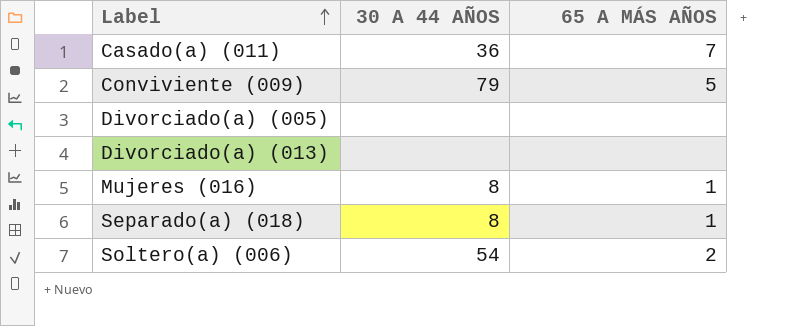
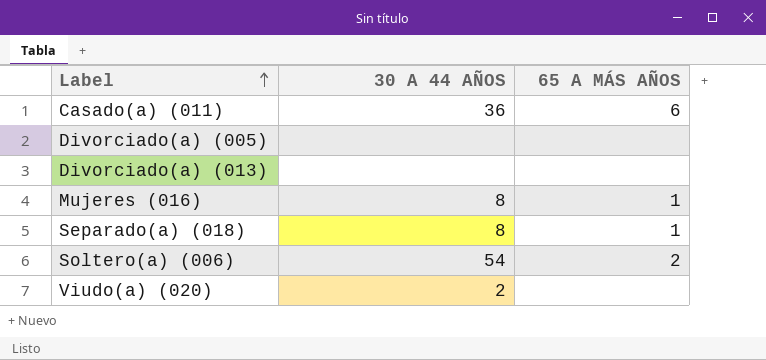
row Conviviente (009): 79 | 5 -> none
Casado(a) (011) | 65 A MÁS AÑOS: 7 -> 6
row Viudo(a) (020): none -> 2 | none

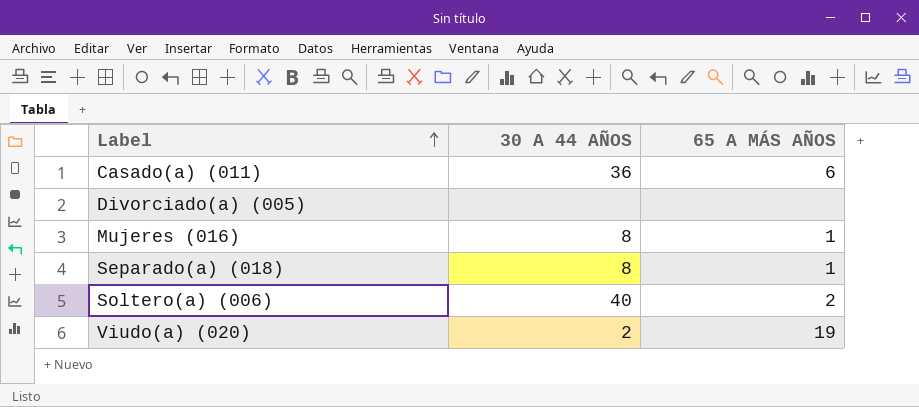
row Divorciado(a) (013): none | none -> none
Soltero(a) (006) | 30 A 44 AÑOS: 54 -> 40
Viudo(a) (020) | 65 A MÁS AÑOS: none -> 19

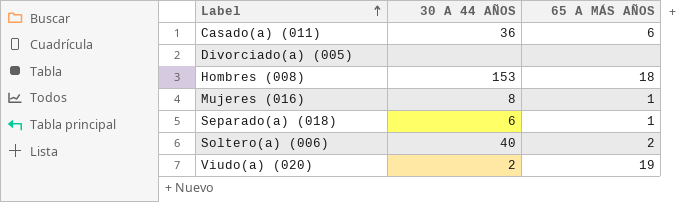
row Hombres (008): none -> 153 | 18
Separado(a) (018) | 30 A 44 AÑOS: 8 -> 6

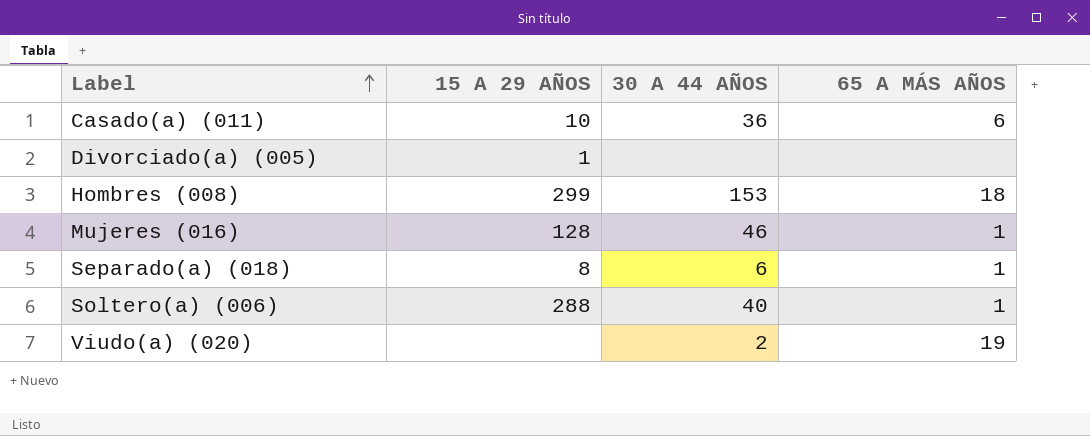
column 15 A 29 AÑOS | position: none -> 2
Mujeres (016) | 30 A 44 AÑOS: 8 -> 46
Soltero(a) (006) | 65 A MÁS AÑOS: 2 -> 1

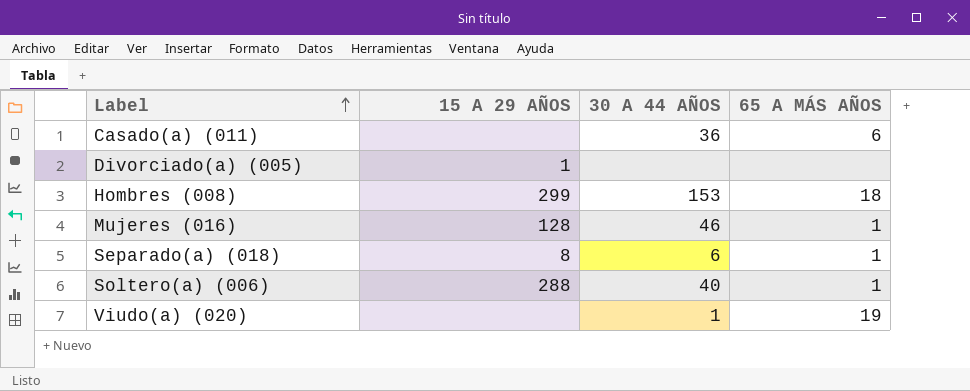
Casado(a) (011) | 15 A 29 AÑOS: 10 -> none
Viudo(a) (020) | 30 A 44 AÑOS: 2 -> 1

